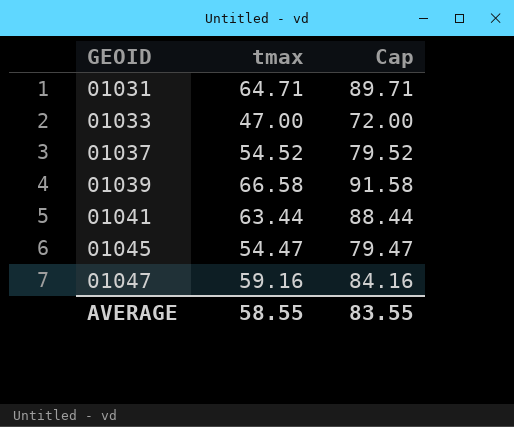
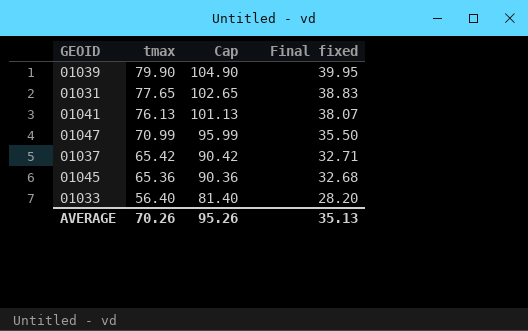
row order: GEOID ascending -> tmax descending
column Final fixed | formula: none -> [tmax] * 0.5
01039 | tmax: 66.58 -> 79.90
01039 | Cap: 91.58 -> 104.90
01031 | tmax: 64.71 -> 77.65
01031 | Cap: 89.71 -> 102.65
01041 | tmax: 63.44 -> 76.13
01041 | Cap: 88.44 -> 101.13
01047 | tmax: 59.16 -> 70.99
01047 | Cap: 84.16 -> 95.99
01037 | tmax: 54.52 -> 65.42
01037 | Cap: 79.52 -> 90.42
01045 | tmax: 54.47 -> 65.36
01045 | Cap: 79.47 -> 90.36
01033 | tmax: 47.00 -> 56.40
01033 | Cap: 72.00 -> 81.40
AVERAGE | tmax: 58.55 -> 70.26
AVERAGE | Cap: 83.55 -> 95.26

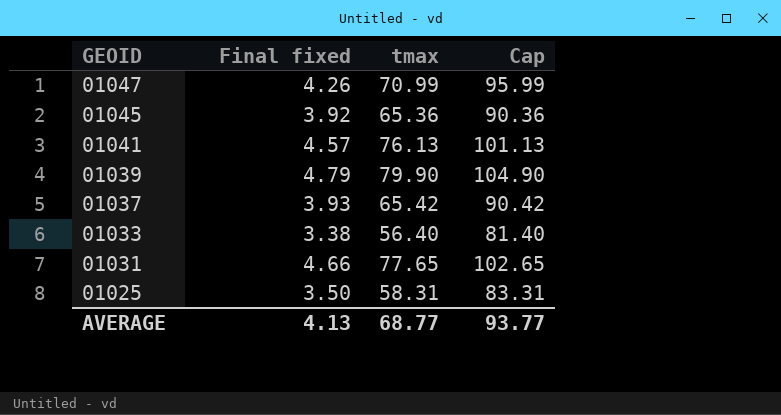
row order: tmax descending -> GEOID descending
column Final fixed | formula: [tmax] * 0.5 -> [tmax] * 0.06
column Final fixed | position: 4 -> 2
row 01025: none -> 3.50 | 58.31 | 83.31
AVERAGE | Final fixed: 35.13 -> 4.13
AVERAGE | tmax: 70.26 -> 68.77
AVERAGE | Cap: 95.26 -> 93.77

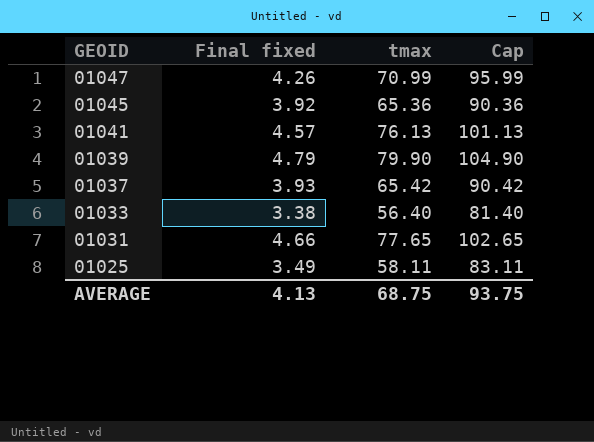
01025 | Final fixed: 3.50 -> 3.49
01025 | tmax: 58.31 -> 58.11
01025 | Cap: 83.31 -> 83.11
AVERAGE | tmax: 68.77 -> 68.75
AVERAGE | Cap: 93.77 -> 93.75

